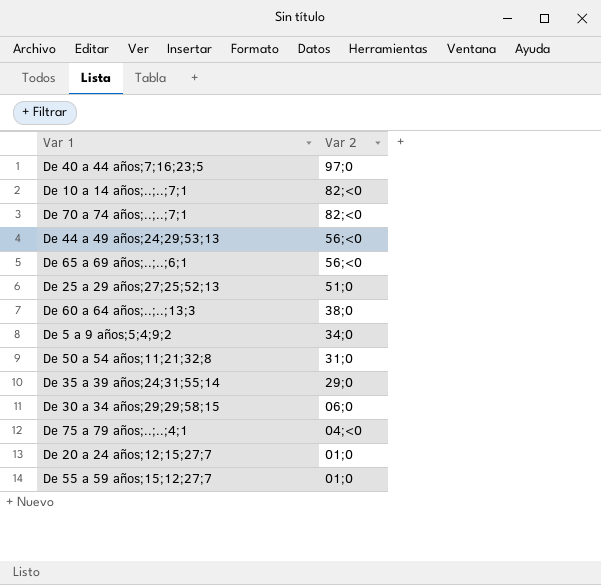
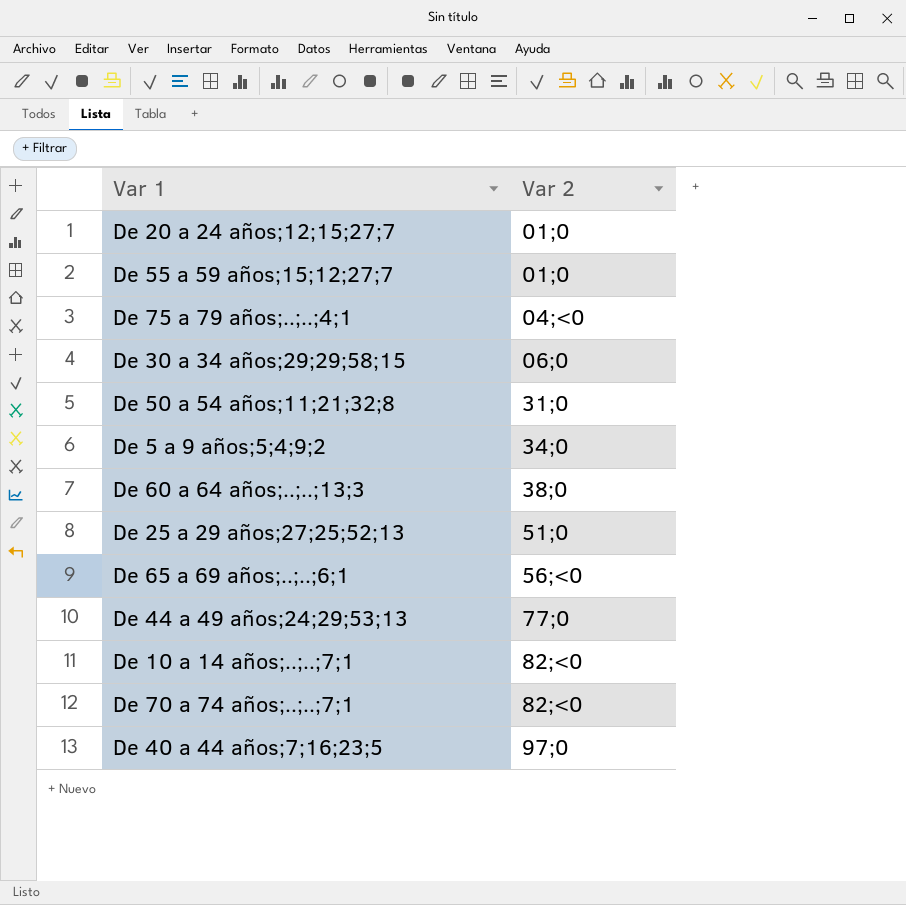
row order: Var 2 descending -> Var 2 ascending
row De 35 a 39 años;24;31;55;14: 29;0 -> none
De 44 a 49 años;24;29;53;13 | Var 2: 56;<0 -> 77;0

